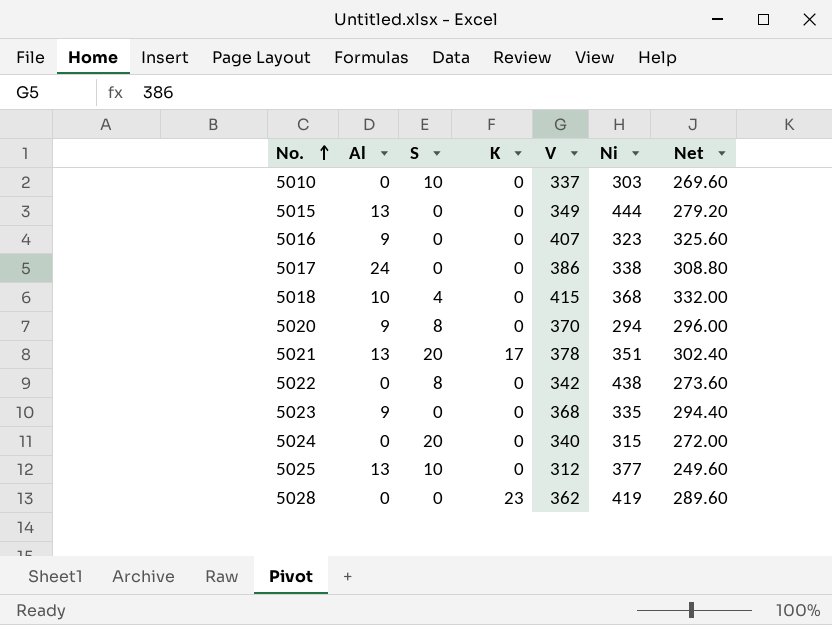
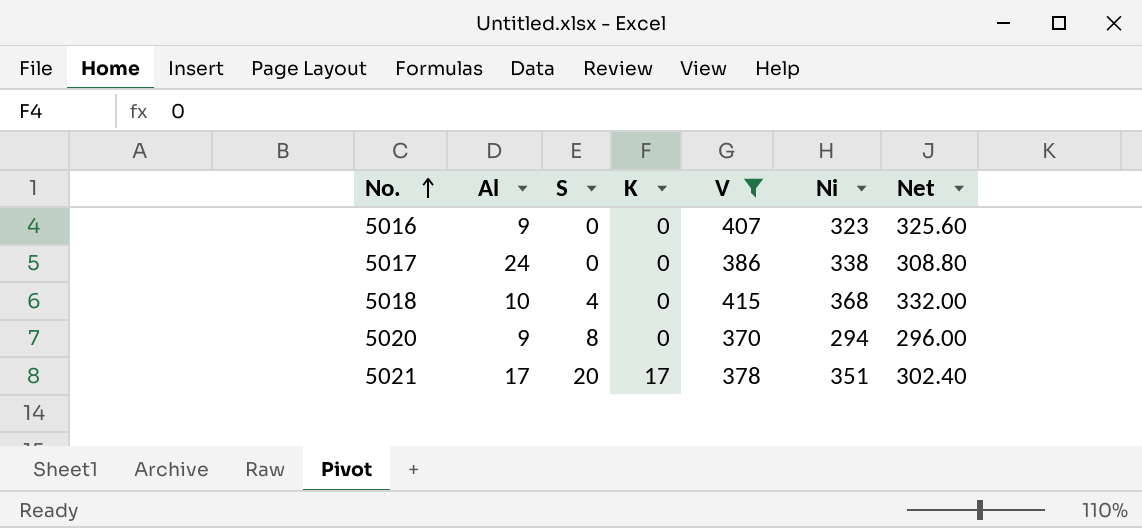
filter: none -> V >= 370
5021 | Al: 13 -> 17

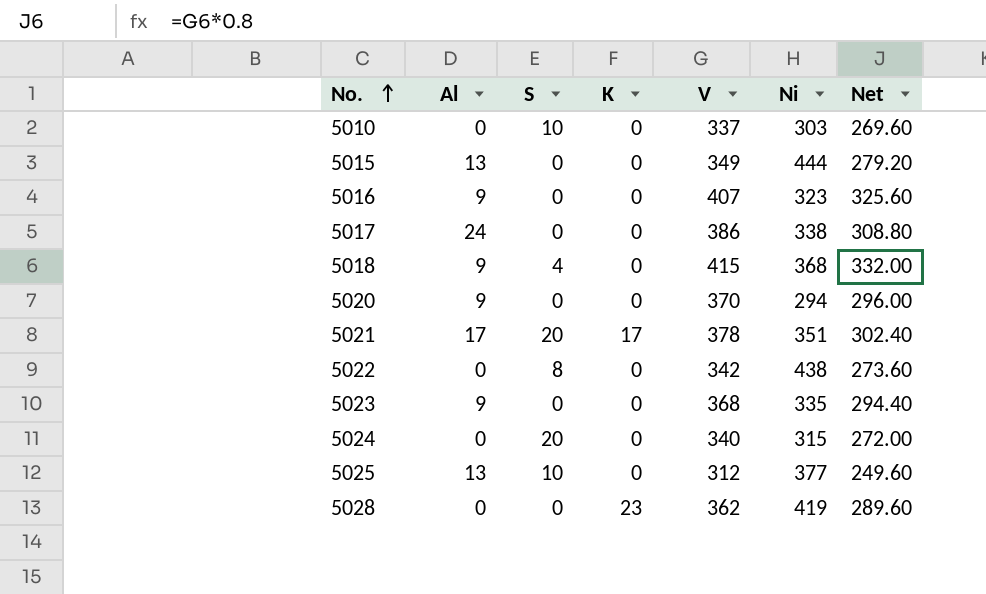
filter: V >= 370 -> none
5018 | Al: 10 -> 9
5020 | S: 8 -> 0

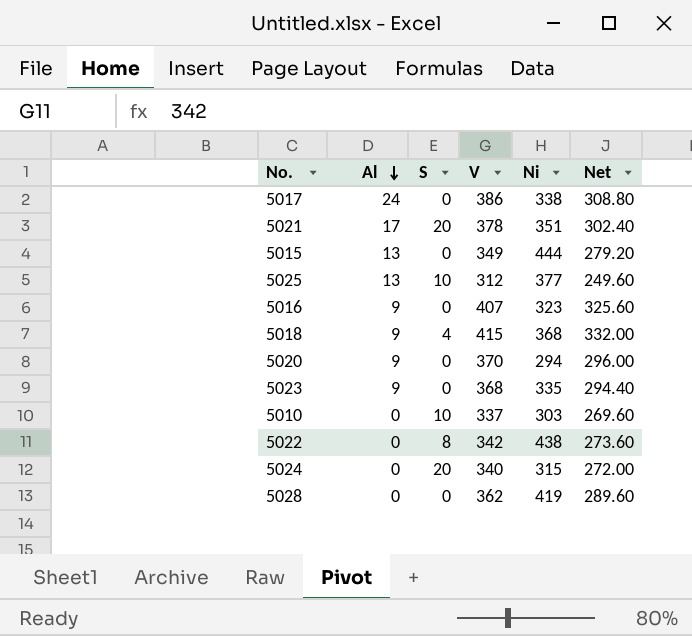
row order: No. ascending -> Al descending
column K | position: 4 -> none

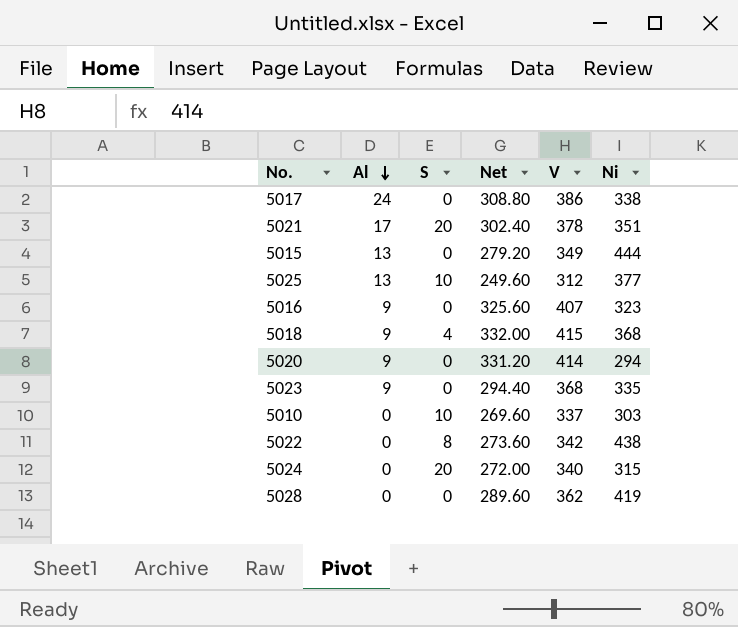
column Net | position: 6 -> 4
5020 | Net: 296.00 -> 331.20
5020 | V: 370 -> 414

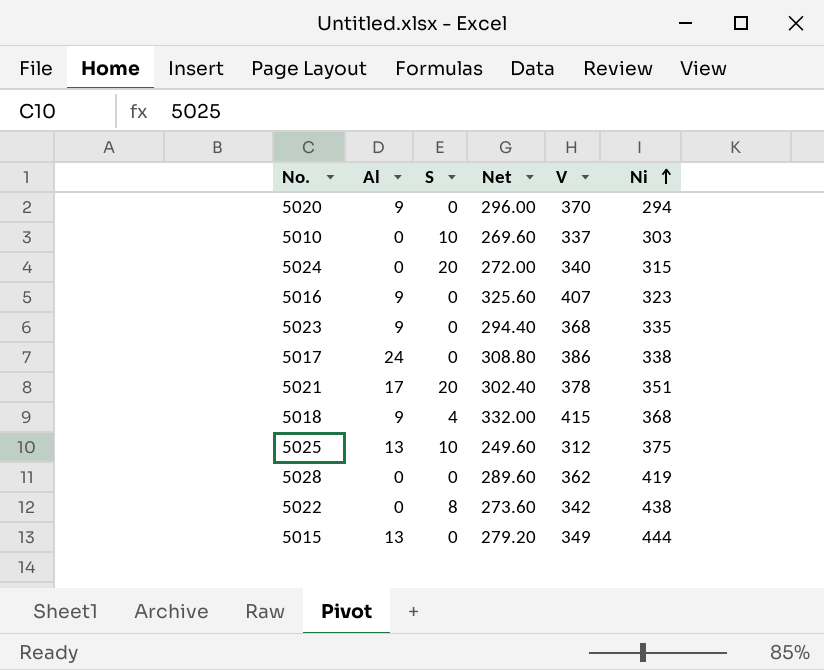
row order: Al descending -> Ni ascending
5020 | Net: 331.20 -> 296.00
5020 | V: 414 -> 370
5025 | Ni: 377 -> 375

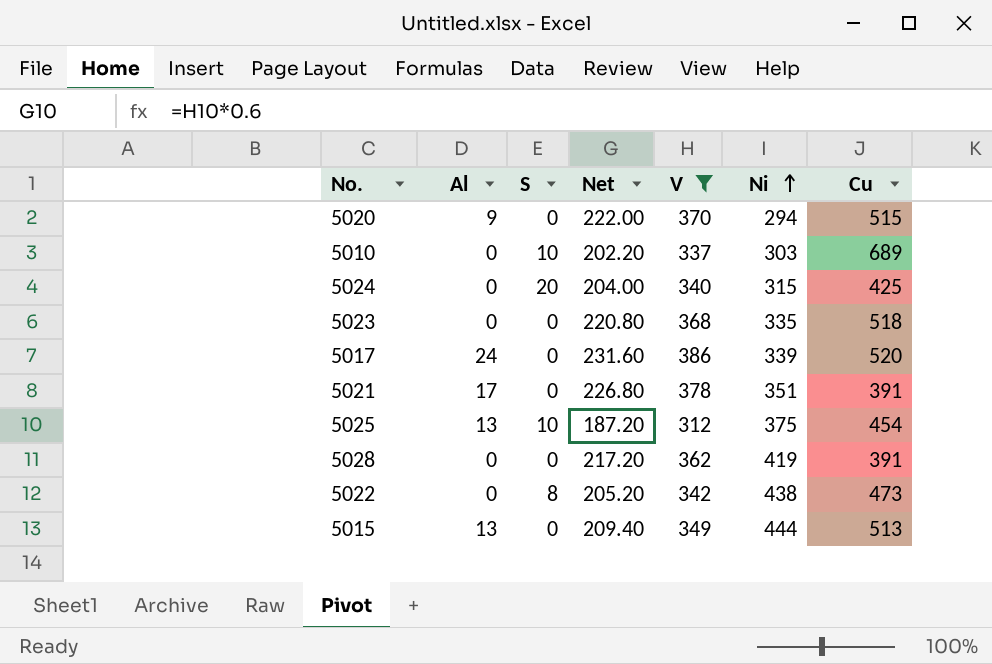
filter: none -> V <= 386
column Net | formula: [V] * 0.8 -> [V] * 0.6
column Cu | position: none -> 7
5023 | Al: 9 -> 0
5017 | Ni: 338 -> 339
5021 | S: 20 -> 0

